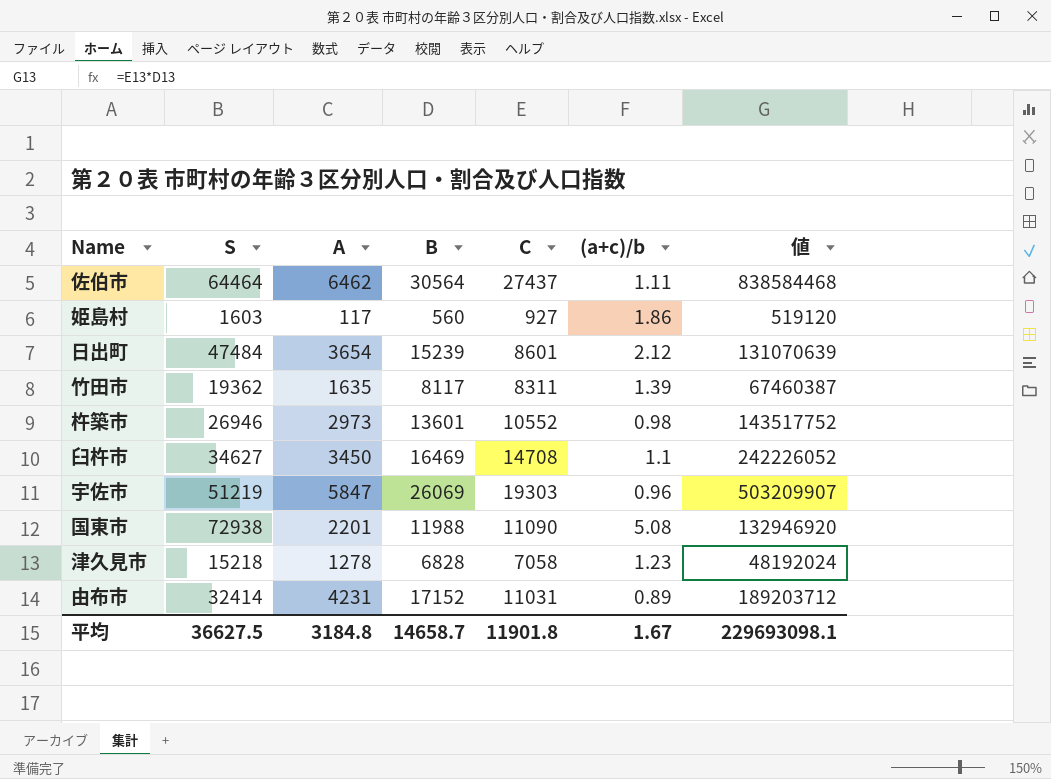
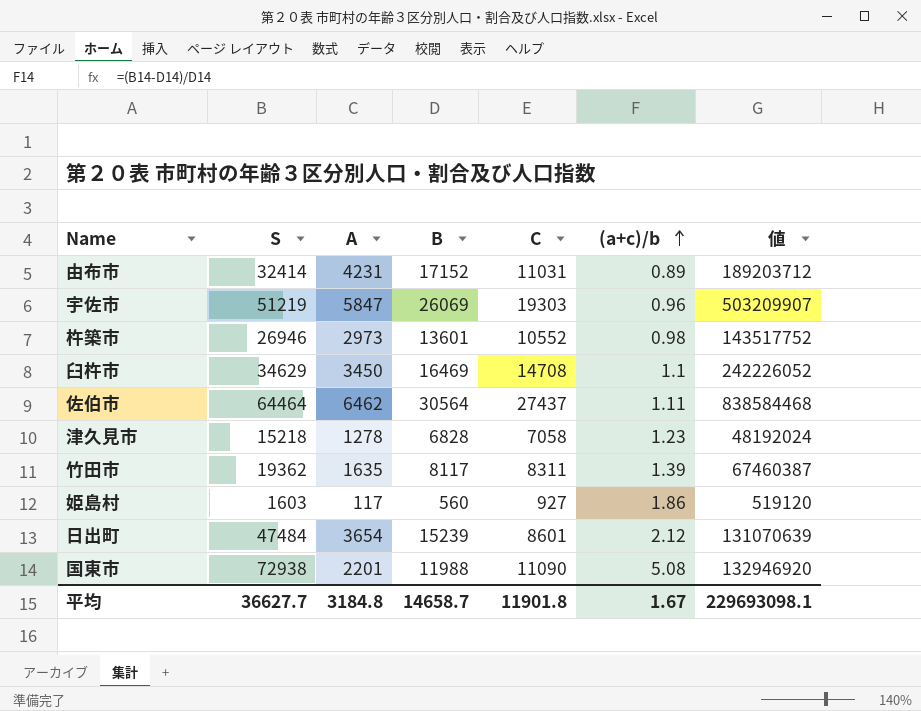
row order: none -> (a+c)/b ascending
臼杵市 | S: 34627 -> 34629
平均 | S: 36627.5 -> 36627.7

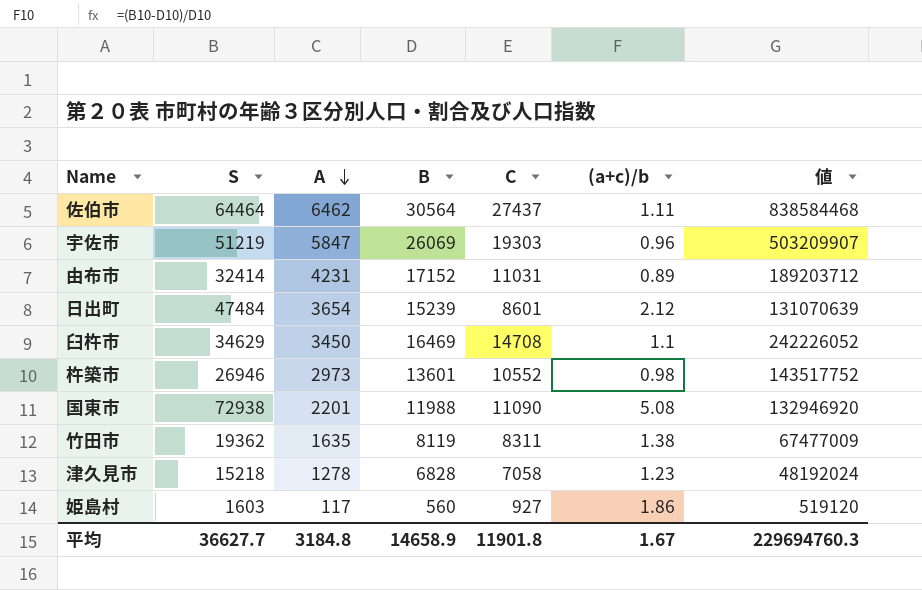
row order: (a+c)/b ascending -> A descending
竹田市 | B: 8117 -> 8119
竹田市 | (a+c)/b: 1.39 -> 1.38
竹田市 | 値: 67460387 -> 67477009
平均 | B: 14658.7 -> 14658.9
平均 | 値: 229693098.1 -> 229694760.3

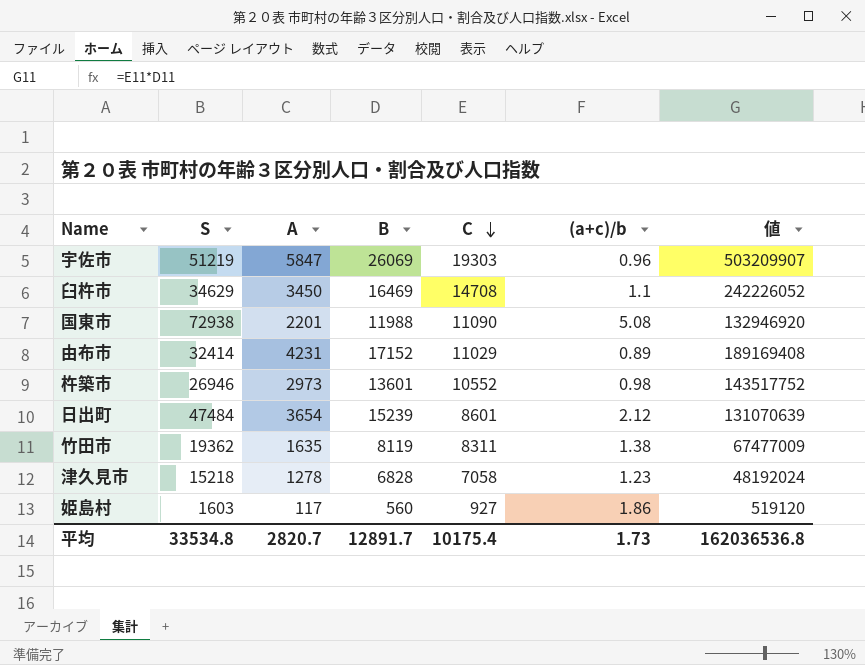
row order: A descending -> C descending
row 佐伯市: 64464 | 6462 | 30564 | 27437 | 1.11 | 838584468 -> none
由布市 | C: 11031 -> 11029
由布市 | 値: 189203712 -> 189169408
平均 | S: 36627.7 -> 33534.8
平均 | A: 3184.8 -> 2820.7
平均 | B: 14658.9 -> 12891.7
平均 | C: 11901.8 -> 10175.4
平均 | (a+c)/b: 1.67 -> 1.73
平均 | 値: 229694760.3 -> 162036536.8

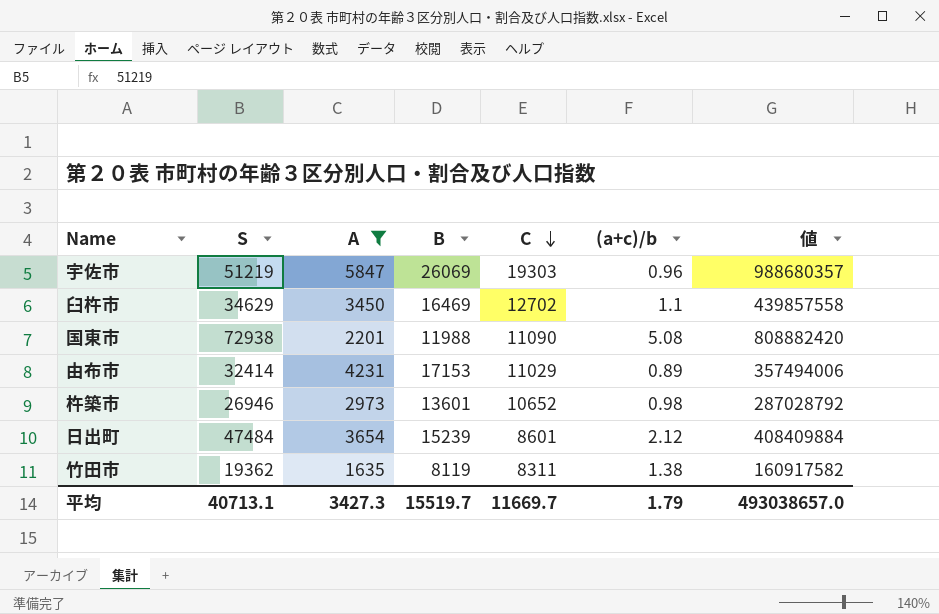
filter: none -> A >= 1635
column 値 | formula: [B] * [C] -> [S] * [C]
臼杵市 | C: 14708 -> 12702
由布市 | B: 17152 -> 17153
杵築市 | C: 10552 -> 10652
平均 | S: 33534.8 -> 40713.1
平均 | A: 2820.7 -> 3427.3
平均 | B: 12891.7 -> 15519.7
平均 | C: 10175.4 -> 11669.7
平均 | (a+c)/b: 1.73 -> 1.79
平均 | 値: 162036536.8 -> 493038657.0

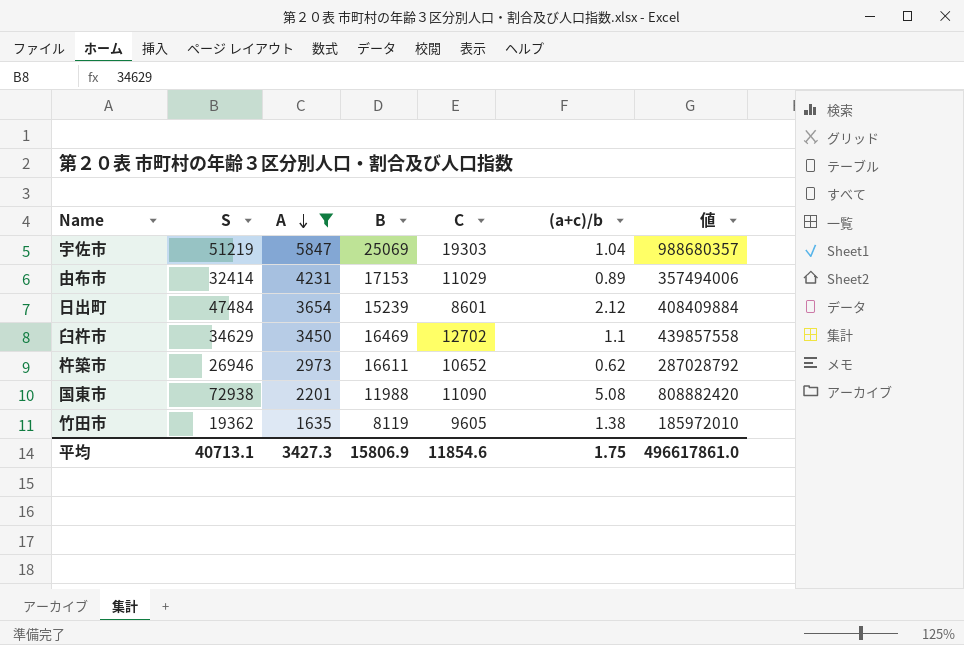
row order: C descending -> A descending
宇佐市 | B: 26069 -> 25069
宇佐市 | (a+c)/b: 0.96 -> 1.04
杵築市 | B: 13601 -> 16611
杵築市 | (a+c)/b: 0.98 -> 0.62
竹田市 | C: 8311 -> 9605
竹田市 | 値: 160917582 -> 185972010
平均 | B: 15519.7 -> 15806.9
平均 | C: 11669.7 -> 11854.6
平均 | (a+c)/b: 1.79 -> 1.75
平均 | 値: 493038657.0 -> 496617861.0

